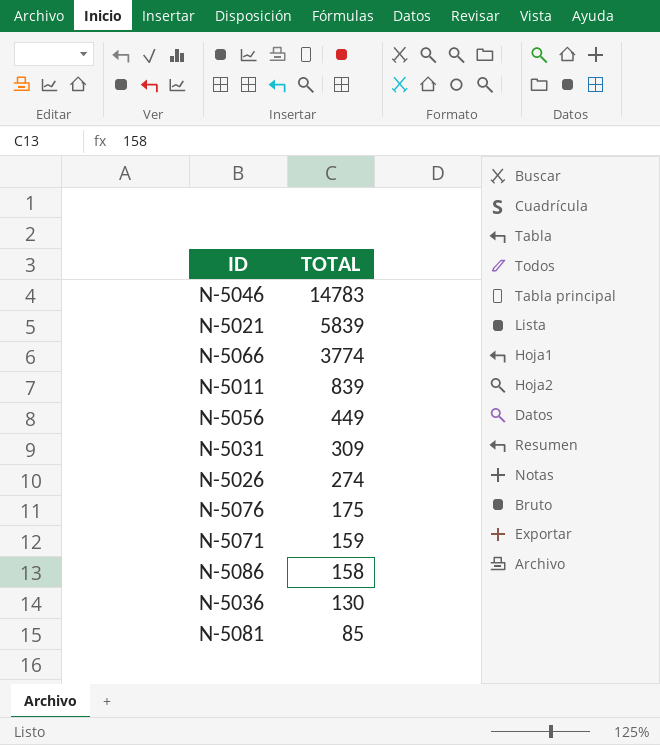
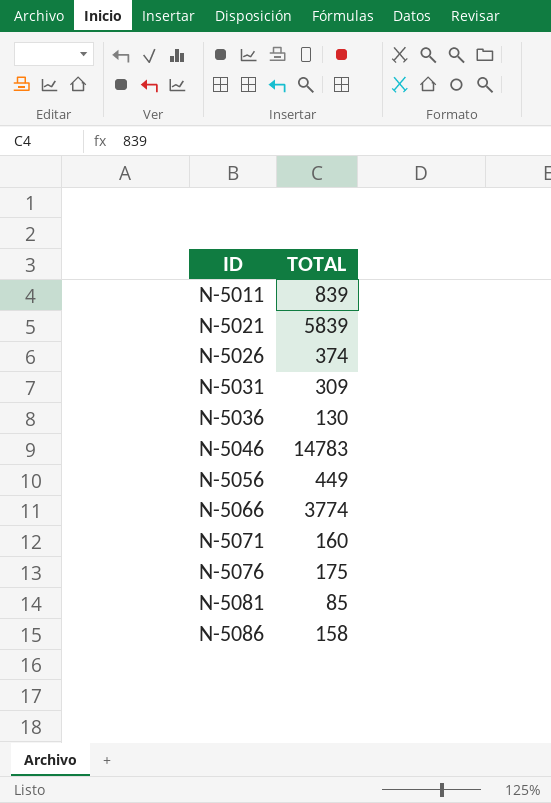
row order: TOTAL descending -> ID ascending
N-5026 | TOTAL: 274 -> 374
N-5071 | TOTAL: 159 -> 160

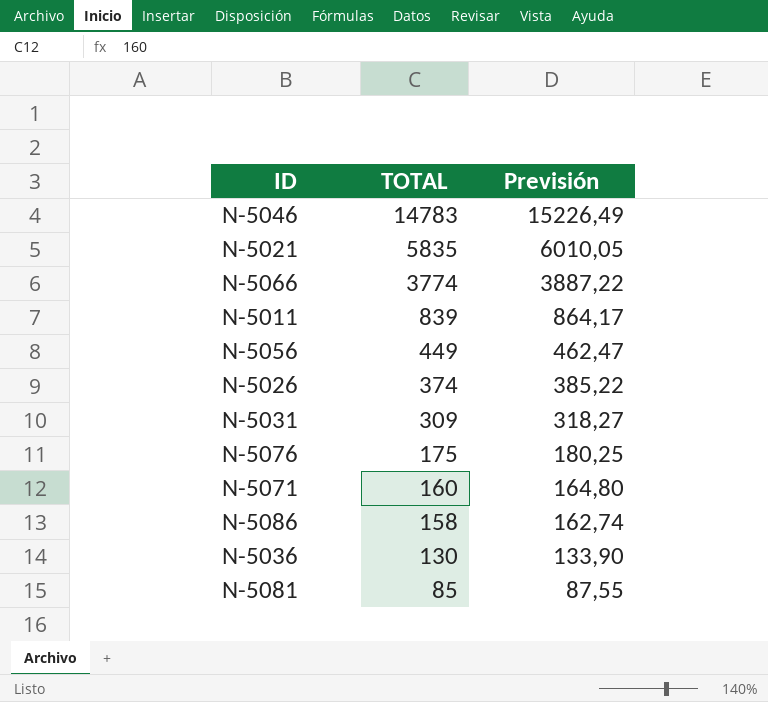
row order: ID ascending -> TOTAL descending
column Previsión | formula: none -> [TOTAL] * 1,03
N-5021 | TOTAL: 5839 -> 5835

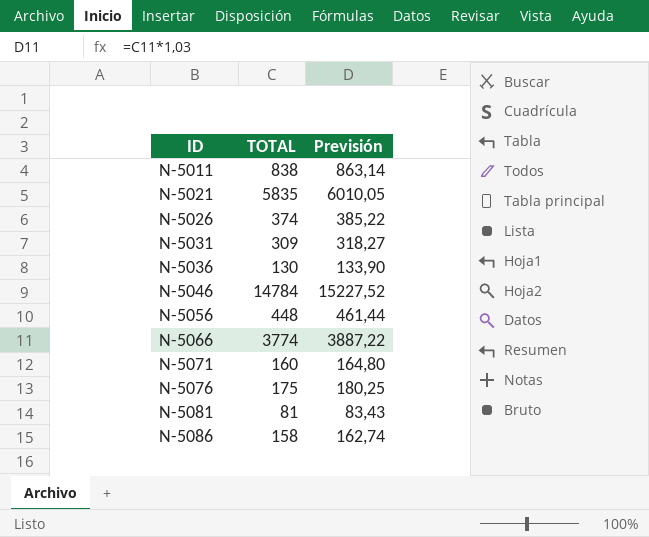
row order: TOTAL descending -> ID ascending
N-5011 | TOTAL: 839 -> 838
N-5011 | Previsión: 864,17 -> 863,14
N-5046 | TOTAL: 14783 -> 14784
N-5046 | Previsión: 15226,49 -> 15227,52
N-5056 | TOTAL: 449 -> 448
N-5056 | Previsión: 462,47 -> 461,44
N-5081 | TOTAL: 85 -> 81
N-5081 | Previsión: 87,55 -> 83,43

